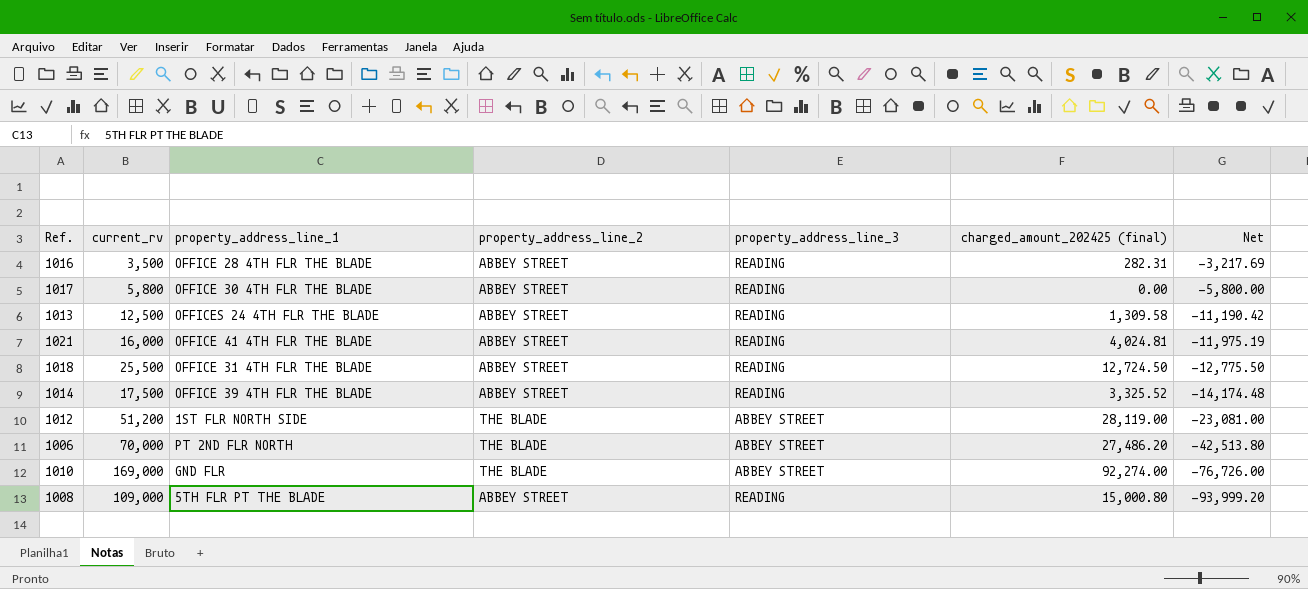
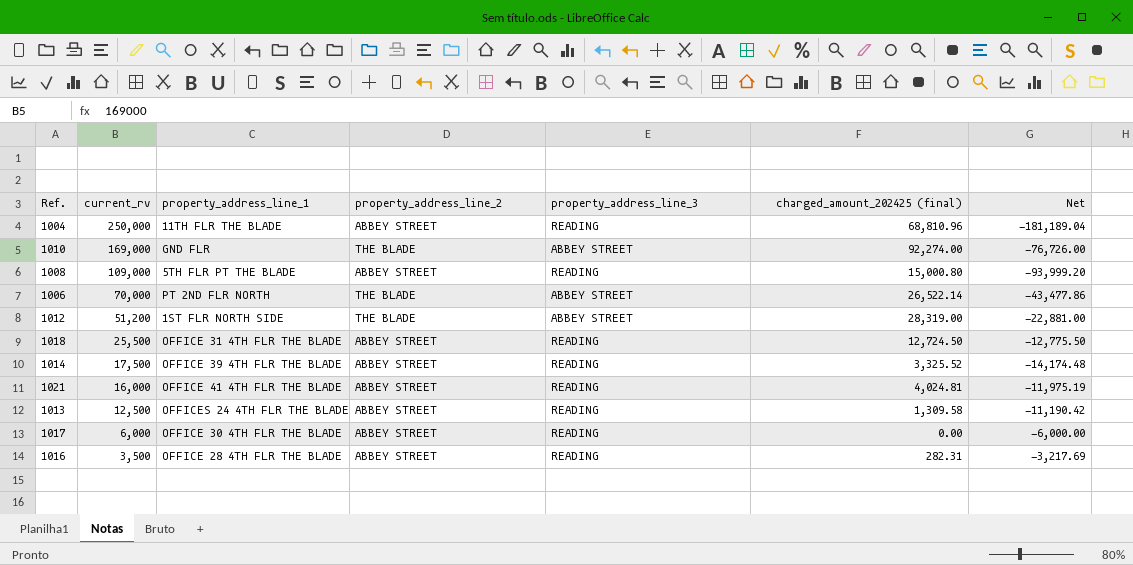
row order: Net descending -> current_rv descending
row 1004: none -> 250,000 | 11TH FLR THE BLADE | ABBEY STREET | READING | 68,810.96 | -181,189.04
1006 | charged_amount_202425 (final): 27,486.20 -> 26,522.14
1006 | Net: -42,513.80 -> -43,477.86
1012 | charged_amount_202425 (final): 28,119.00 -> 28,319.00
1012 | Net: -23,081.00 -> -22,881.00
1017 | current_rv: 5,800 -> 6,000
1017 | Net: -5,800.00 -> -6,000.00

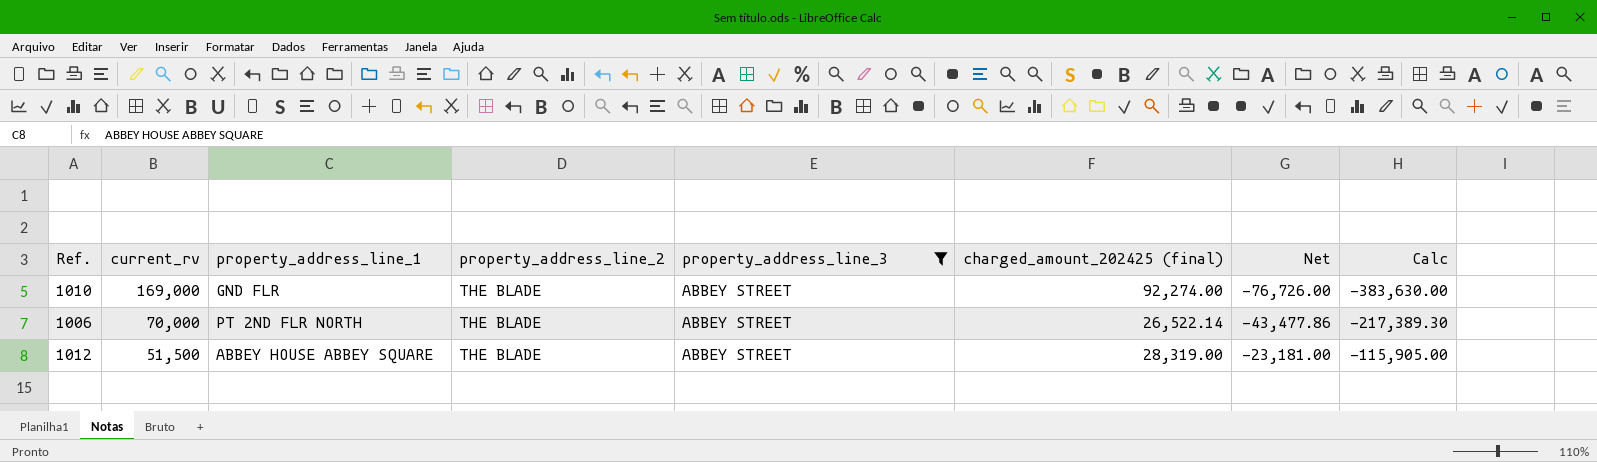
filter: none -> property_address_line_3 = ABBEY STREET
column Calc | formula: none -> [Net] * 5
1012 | current_rv: 51,200 -> 51,500
1012 | property_address_line_1: 1ST FLR NORTH SIDE -> ABBEY HOUSE ABBEY SQUARE
1012 | Net: -22,881.00 -> -23,181.00

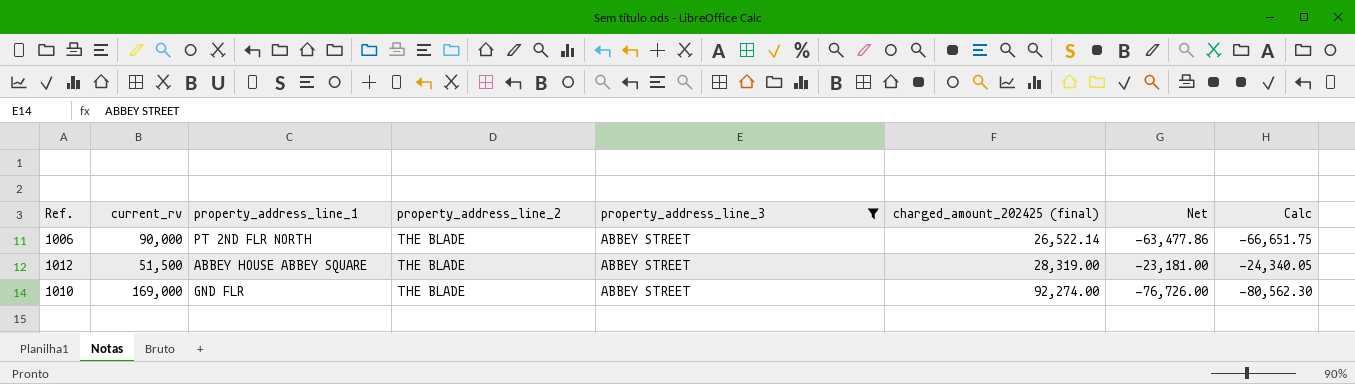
row order: current_rv descending -> charged_amount_202425 (final) ascending
column Calc | formula: [Net] * 5 -> [Net] * 1.05
1006 | current_rv: 70,000 -> 90,000
1006 | Net: -43,477.86 -> -63,477.86

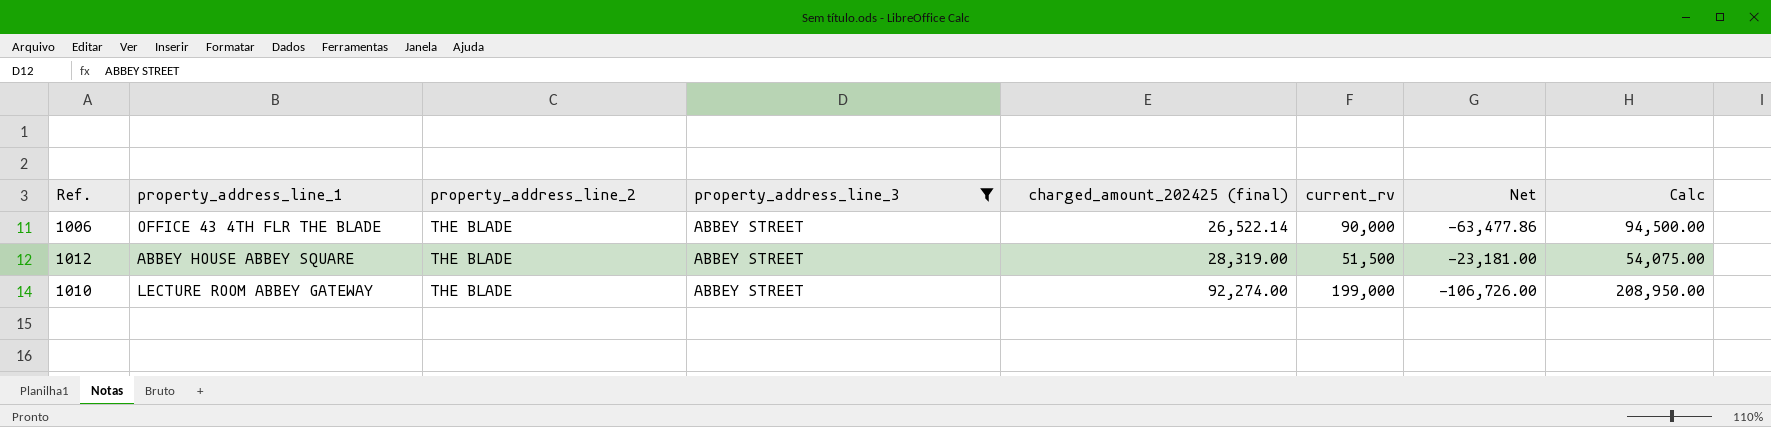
column current_rv | position: 2 -> 6
column Calc | formula: [Net] * 1.05 -> [current_rv] * 1.05
1006 | property_address_line_1: PT 2ND FLR NORTH -> OFFICE 43 4TH FLR THE BLADE
1010 | property_address_line_1: GND FLR -> LECTURE ROOM ABBEY GATEWAY
1010 | current_rv: 169,000 -> 199,000
1010 | Net: -76,726.00 -> -106,726.00

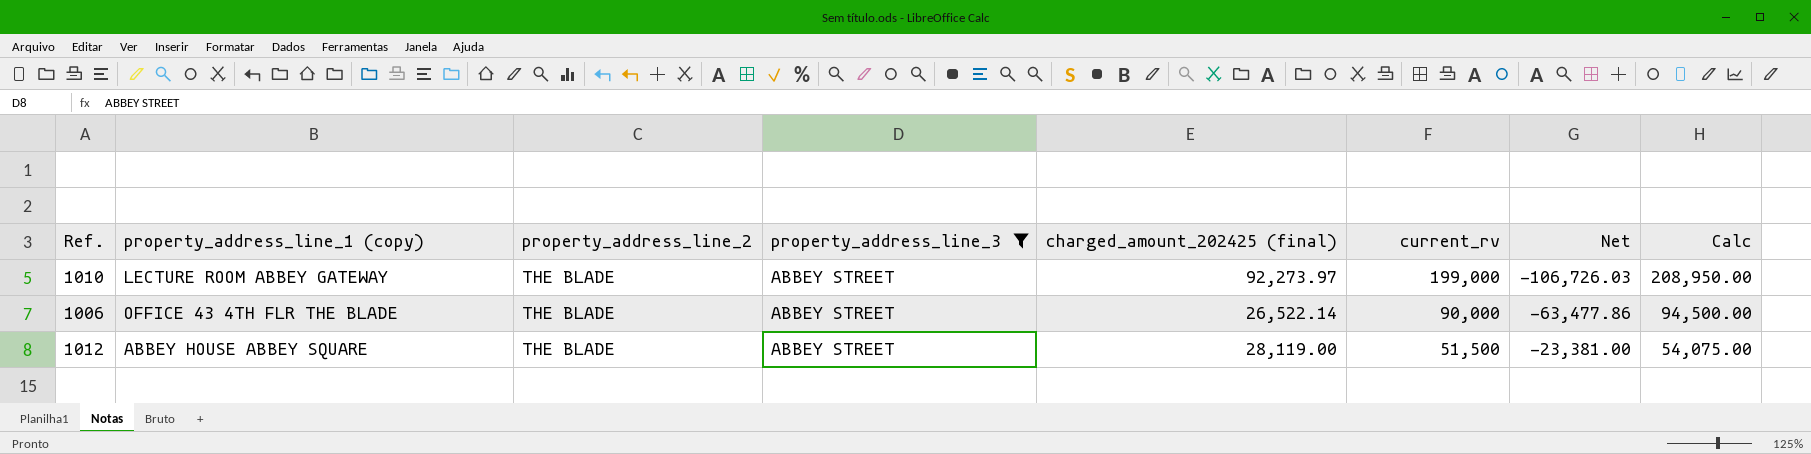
row order: charged_amount_202425 (final) ascending -> current_rv descending
column name: property_address_line_1 -> property_address_line_1 (copy)
1010 | charged_amount_202425 (final): 92,274.00 -> 92,273.97
1010 | Net: -106,726.00 -> -106,726.03
1012 | charged_amount_202425 (final): 28,319.00 -> 28,119.00
1012 | Net: -23,181.00 -> -23,381.00

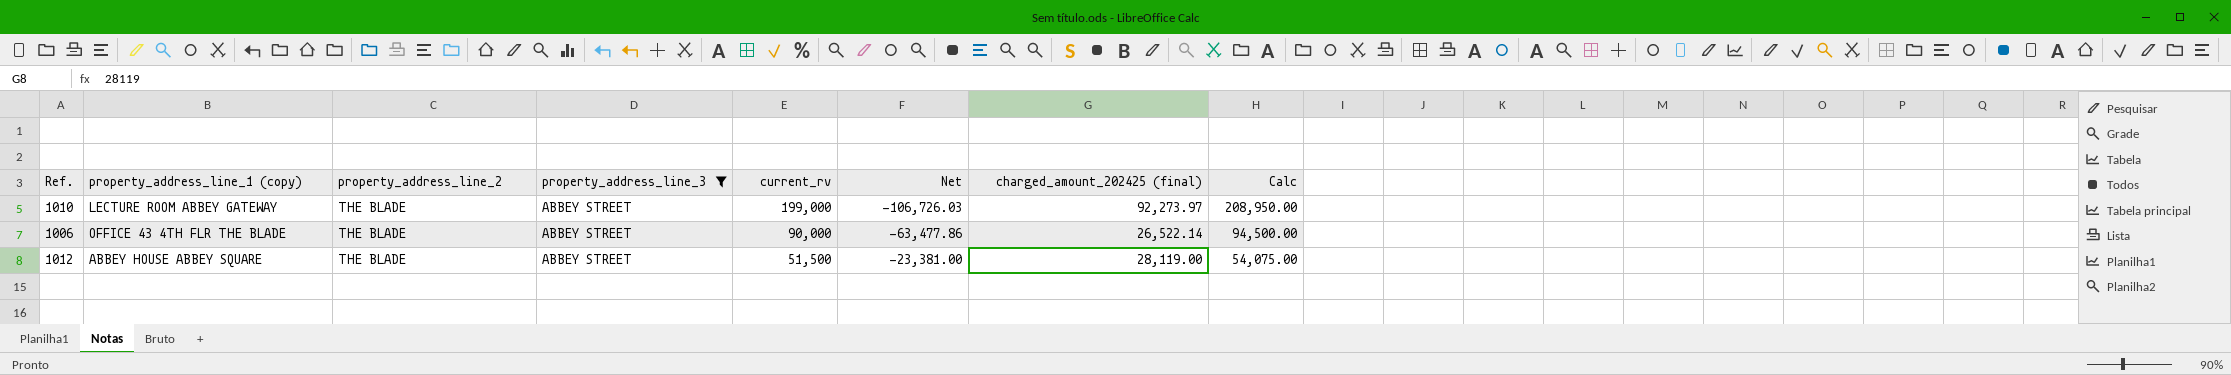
column charged_amount_202425 (final) | position: 5 -> 7

